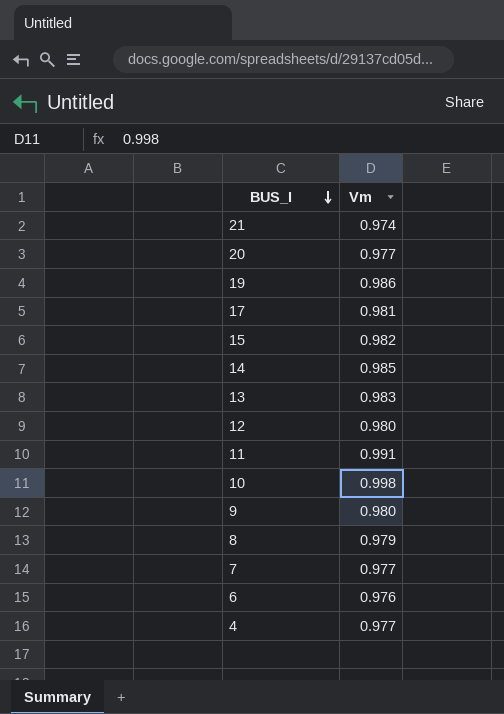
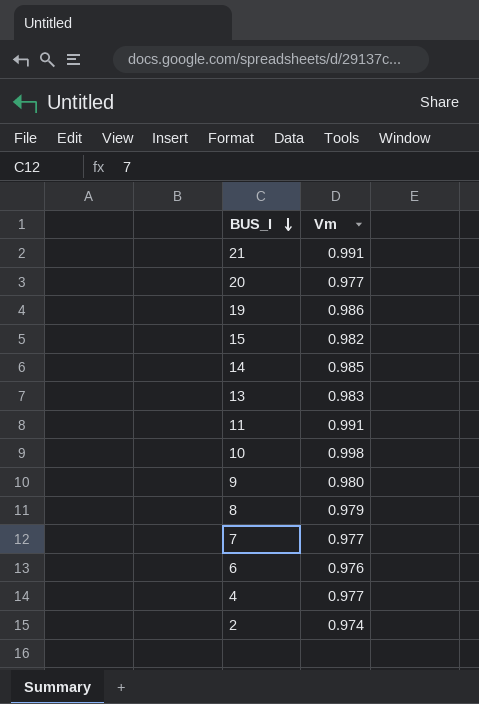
row 17: 0.981 -> none
row 12: 0.980 -> none
21 | Vm: 0.974 -> 0.991
row 2: none -> 0.974

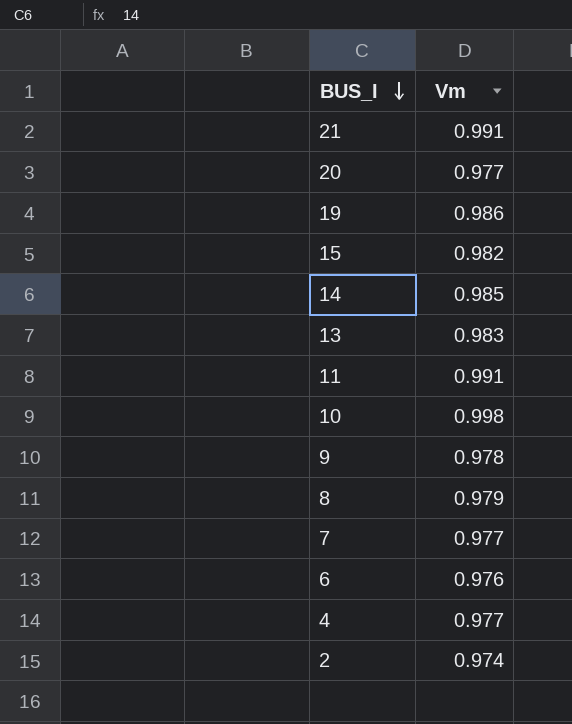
9 | Vm: 0.980 -> 0.978

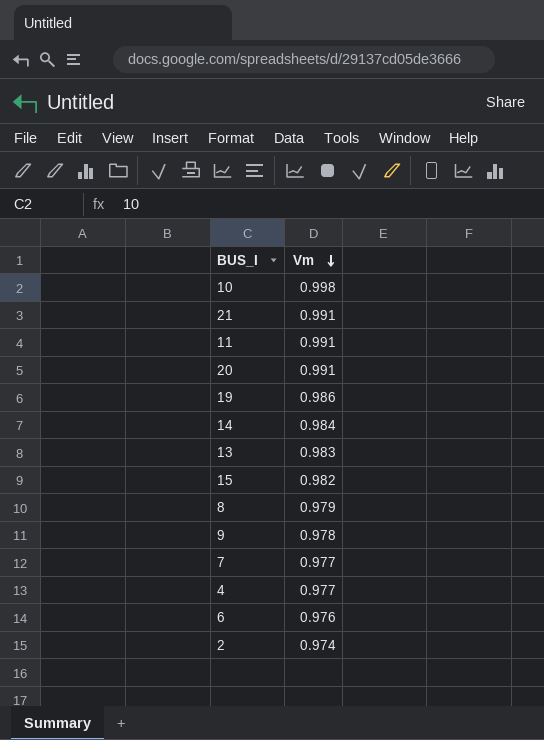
row order: BUS_I descending -> Vm descending
20 | Vm: 0.977 -> 0.991
14 | Vm: 0.985 -> 0.984

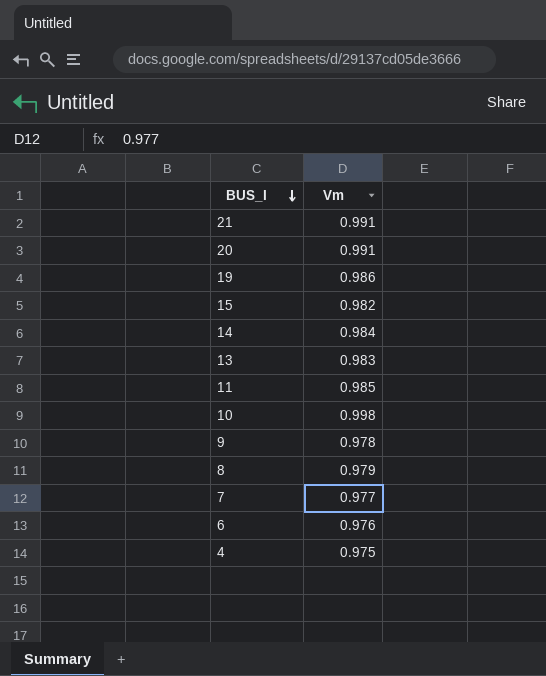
row order: Vm descending -> BUS_I descending
row 2: 0.974 -> none
11 | Vm: 0.991 -> 0.985
4 | Vm: 0.977 -> 0.975

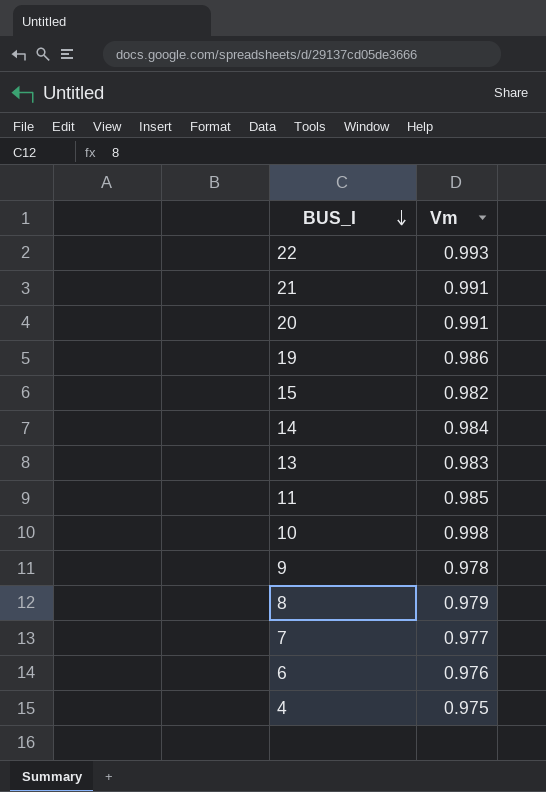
row 22: none -> 0.993

